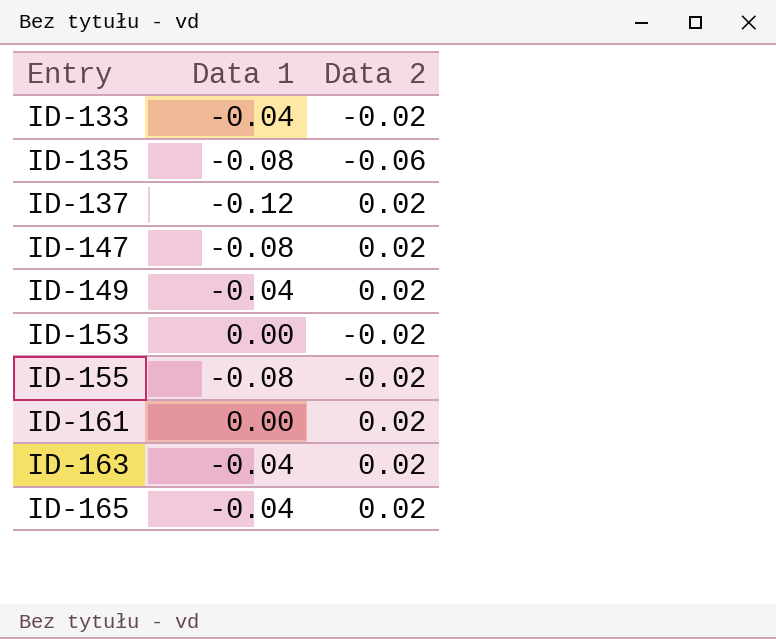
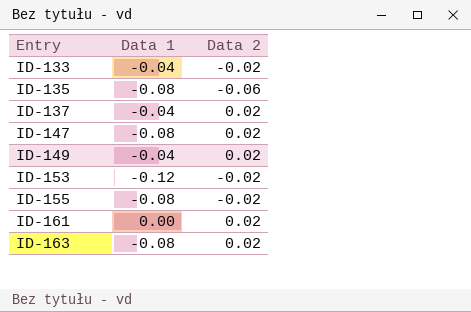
row ID-165: -0.04 | 0.02 -> none
ID-137 | Data 1: -0.12 -> -0.04
ID-153 | Data 1: 0.00 -> -0.12
ID-163 | Data 1: -0.04 -> -0.08

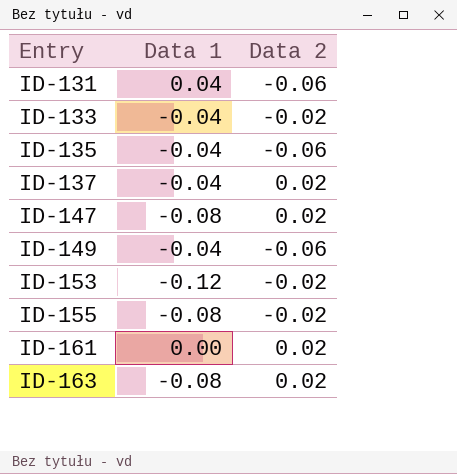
row ID-131: none -> 0.04 | -0.06
ID-135 | Data 1: -0.08 -> -0.04
ID-149 | Data 2: 0.02 -> -0.06

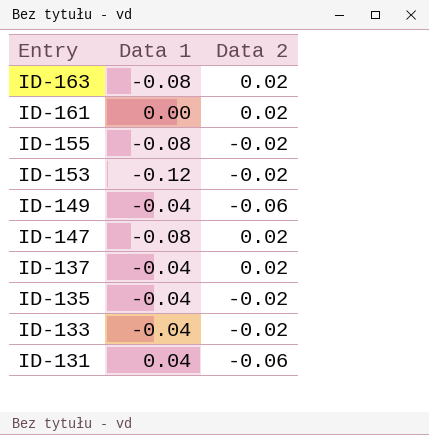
row order: Entry ascending -> Entry descending
ID-135 | Data 2: -0.06 -> -0.02

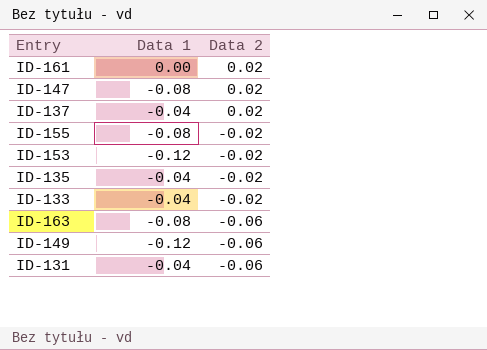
row order: Entry descending -> Data 2 descending
ID-163 | Data 2: 0.02 -> -0.06
ID-149 | Data 1: -0.04 -> -0.12
ID-131 | Data 1: 0.04 -> -0.04

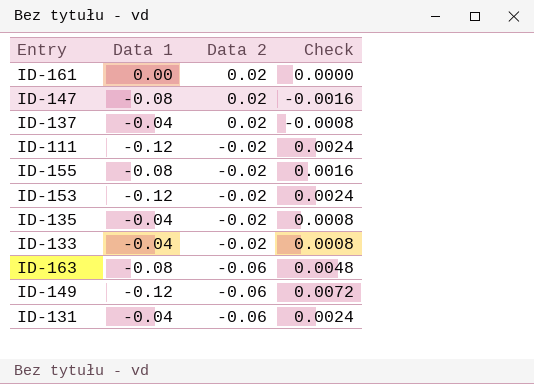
column Check | formula: none -> [Data 1] * [Data 2]
row ID-111: none -> -0.12 | -0.02 | 0.0024

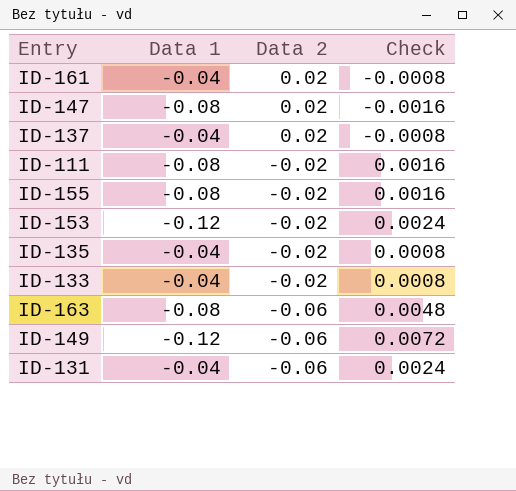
ID-161 | Data 1: 0.00 -> -0.04
ID-161 | Check: 0.0000 -> -0.0008
ID-111 | Data 1: -0.12 -> -0.08
ID-111 | Check: 0.0024 -> 0.0016

